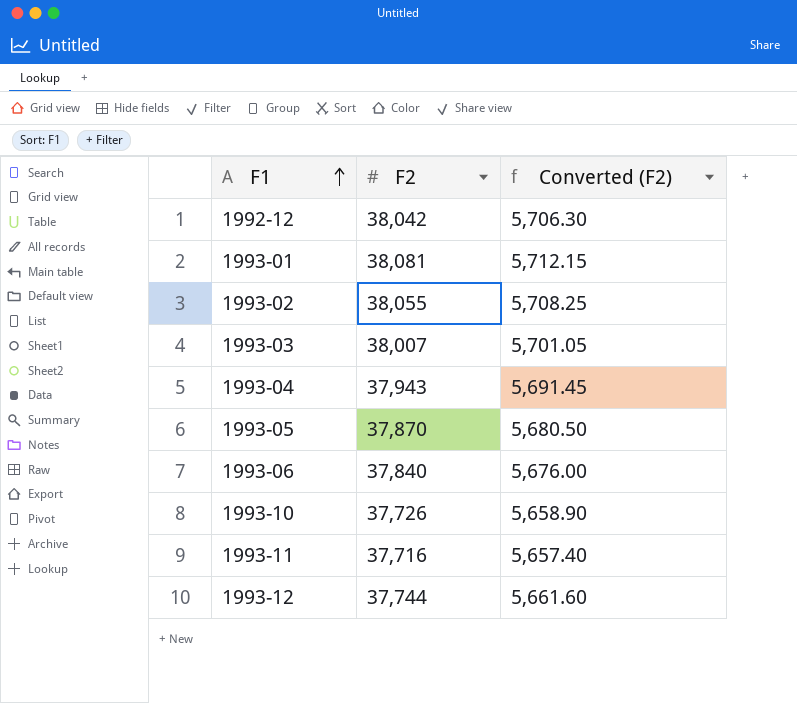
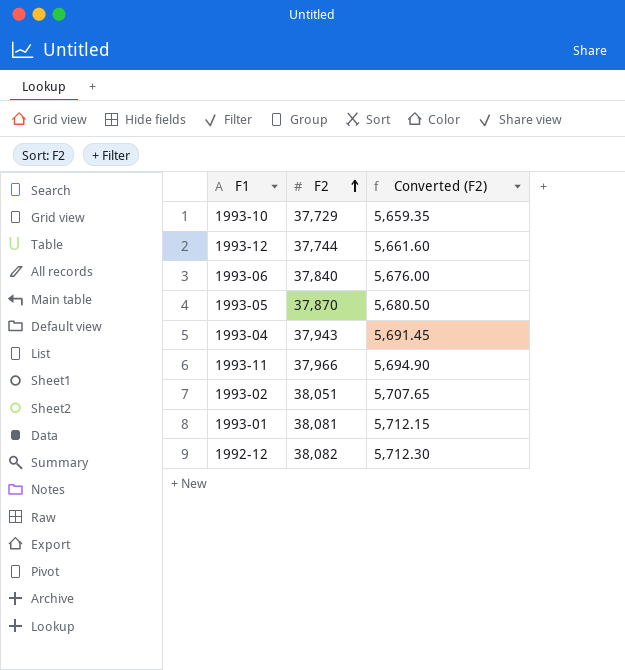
row order: F1 ascending -> F2 ascending
row 1993-03: 38,007 | 5,701.05 -> none
1993-10 | F2: 37,726 -> 37,729
1993-10 | Converted (F2): 5,658.90 -> 5,659.35
1993-11 | F2: 37,716 -> 37,966
1993-11 | Converted (F2): 5,657.40 -> 5,694.90
1993-02 | F2: 38,055 -> 38,051
1993-02 | Converted (F2): 5,708.25 -> 5,707.65
1992-12 | F2: 38,042 -> 38,082
1992-12 | Converted (F2): 5,706.30 -> 5,712.30

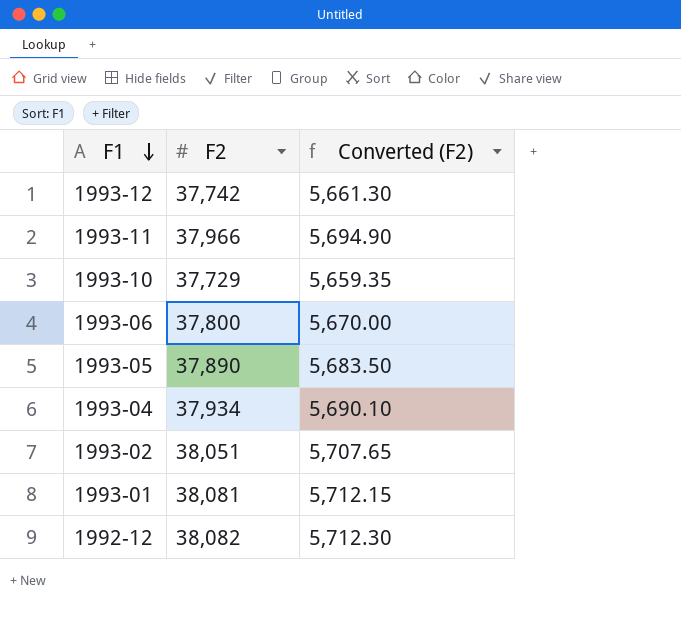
row order: F2 ascending -> F1 descending
1993-12 | F2: 37,744 -> 37,742
1993-12 | Converted (F2): 5,661.60 -> 5,661.30
1993-06 | F2: 37,840 -> 37,800
1993-06 | Converted (F2): 5,676.00 -> 5,670.00
1993-05 | F2: 37,870 -> 37,890
1993-05 | Converted (F2): 5,680.50 -> 5,683.50
1993-04 | F2: 37,943 -> 37,934
1993-04 | Converted (F2): 5,691.45 -> 5,690.10

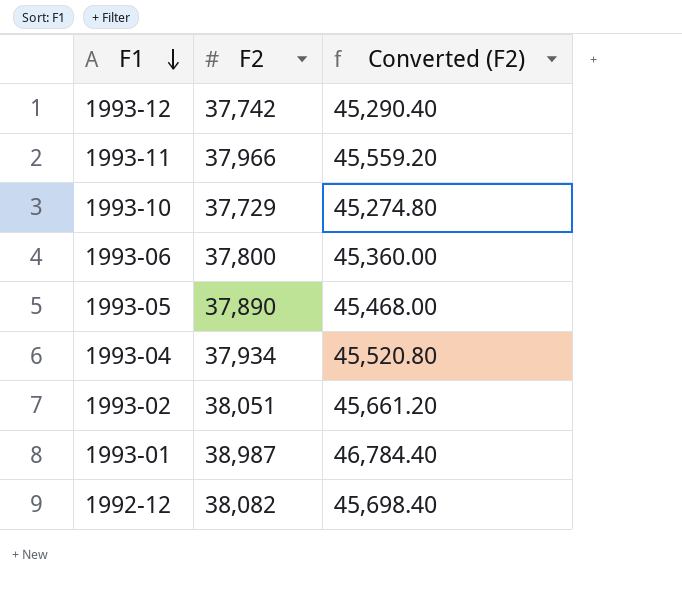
column Converted (F2) | formula: [F2] * 0.15 -> [F2] * 1.2
1993-01 | F2: 38,081 -> 38,987

